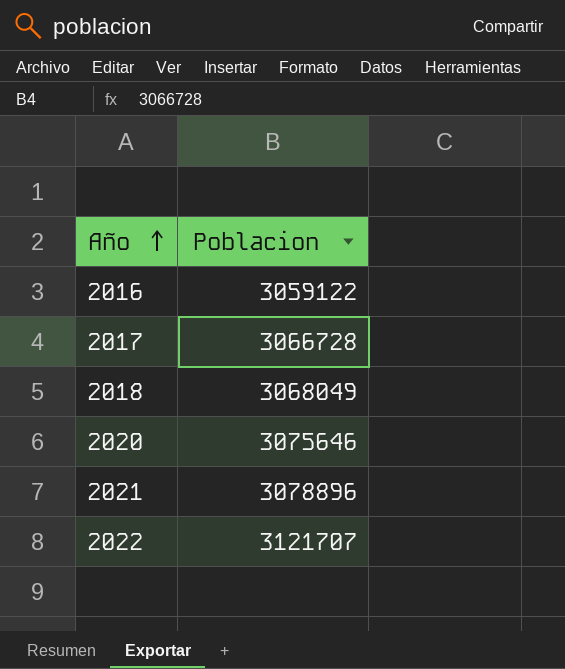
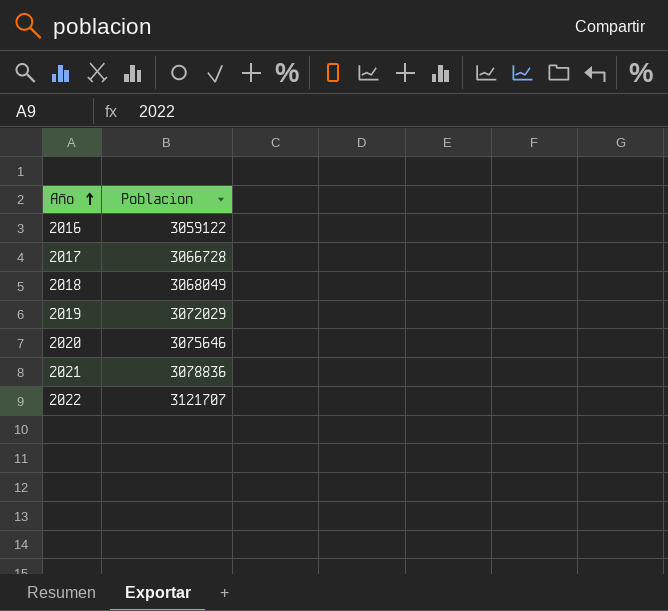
row 2019: none -> 3072029
2021 | Poblacion: 3078896 -> 3078836

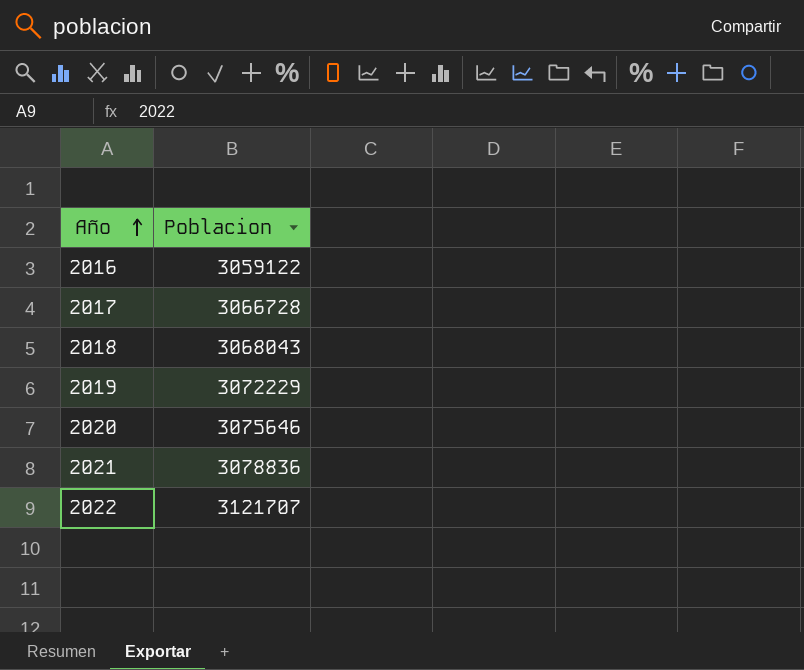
2018 | Poblacion: 3068049 -> 3068043
2019 | Poblacion: 3072029 -> 3072229

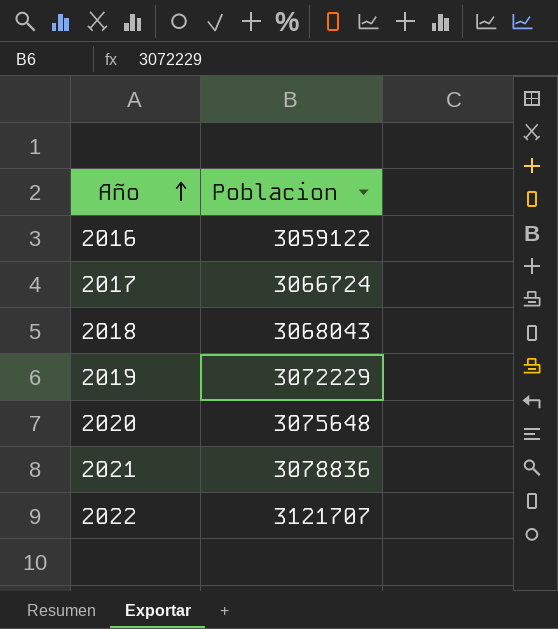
2017 | Poblacion: 3066728 -> 3066724
2020 | Poblacion: 3075646 -> 3075648

